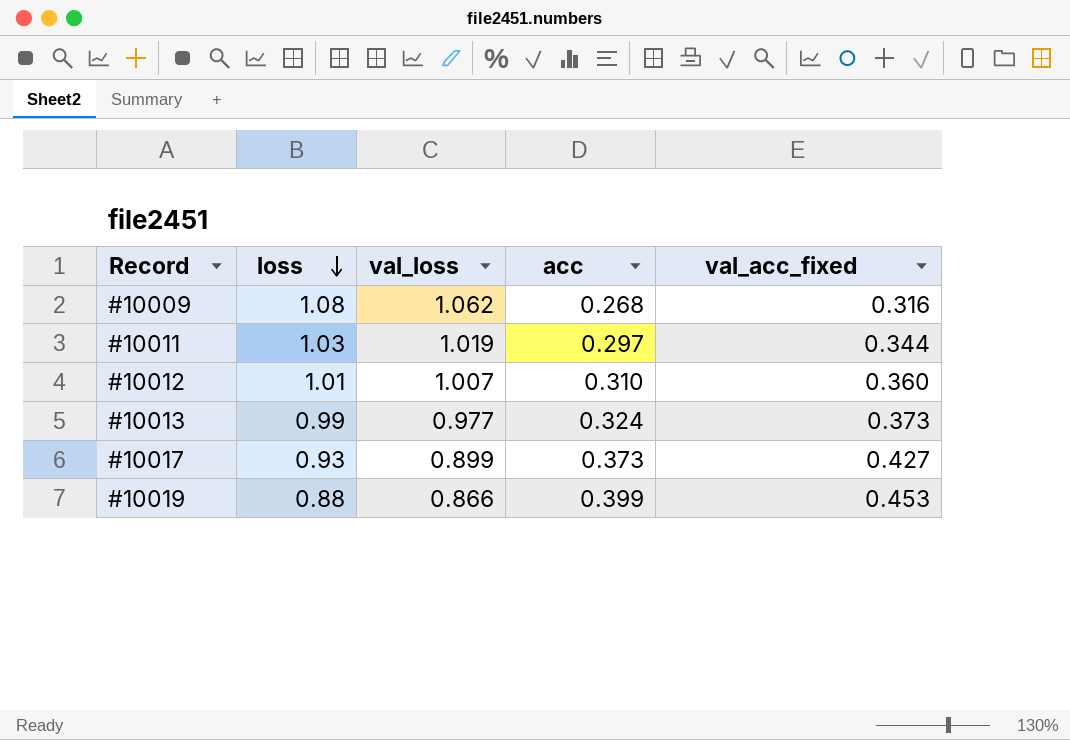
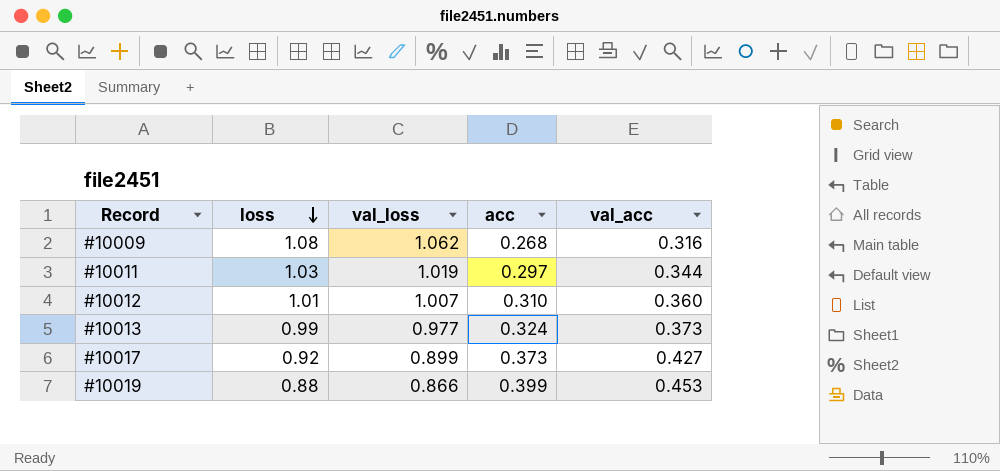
column name: val_acc_fixed -> val_acc
#10017 | loss: 0.93 -> 0.92

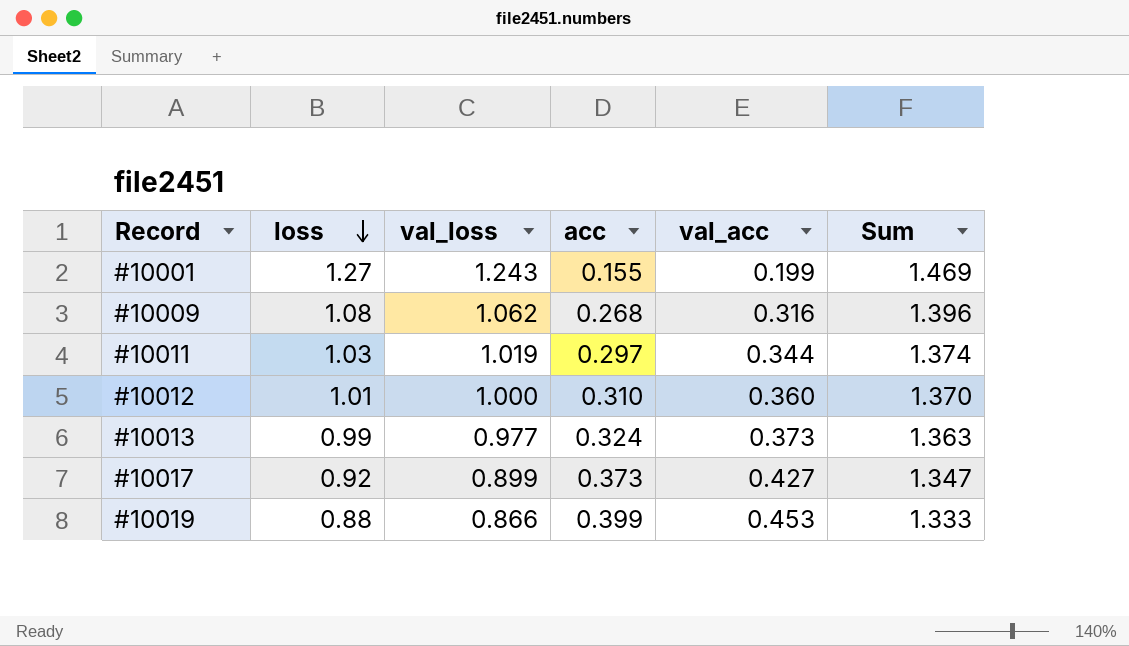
column Sum | formula: none -> [loss] + [val_acc]
row #10001: none -> 1.27 | 1.243 | 0.155 | 0.199 | 1.469
#10012 | val_loss: 1.007 -> 1.000

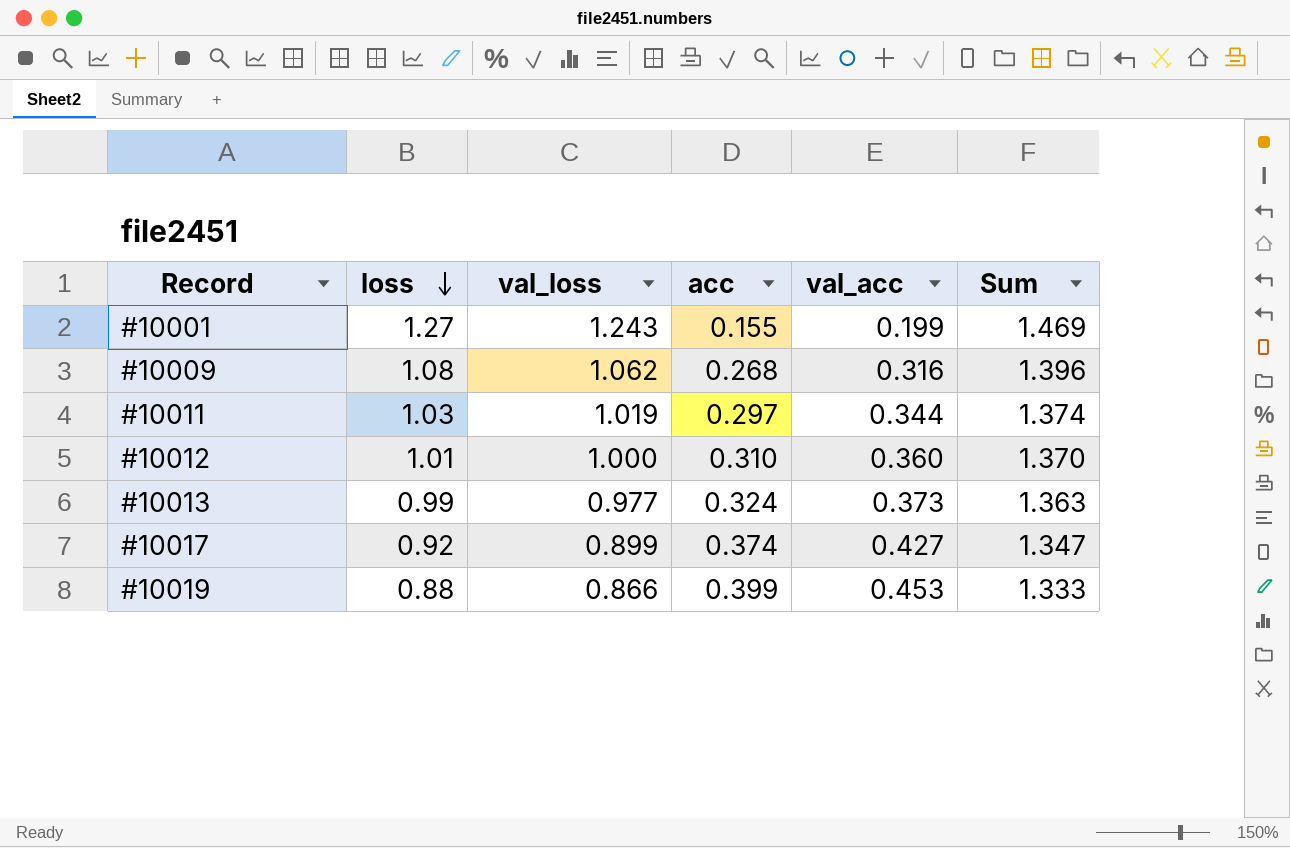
#10017 | acc: 0.373 -> 0.374

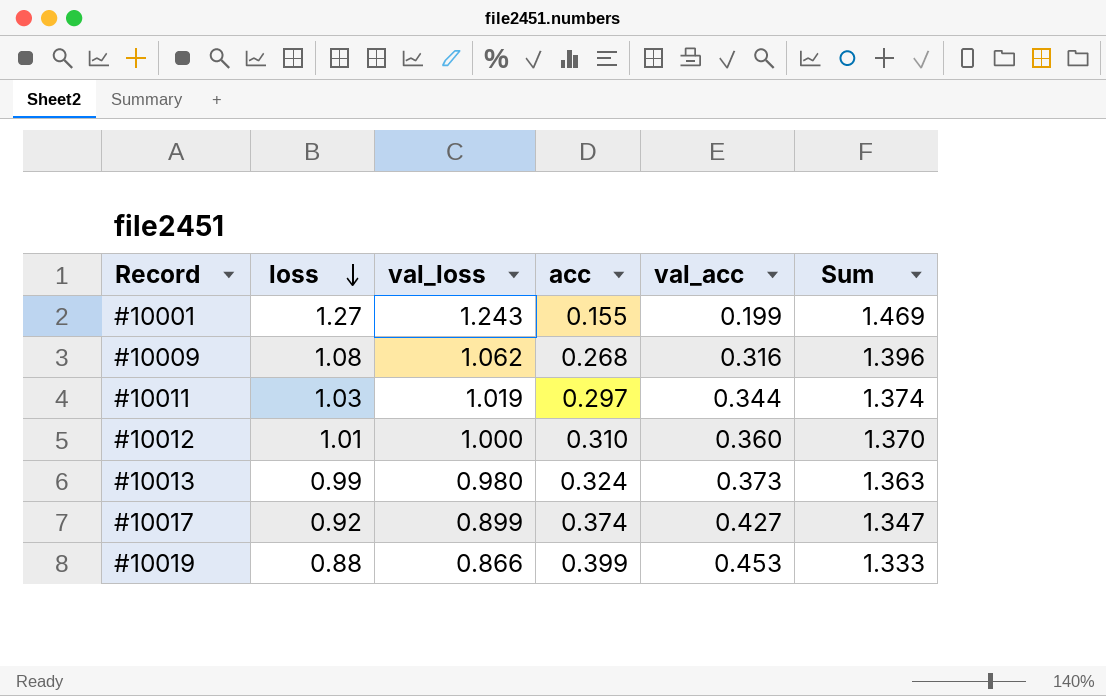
#10013 | val_loss: 0.977 -> 0.980

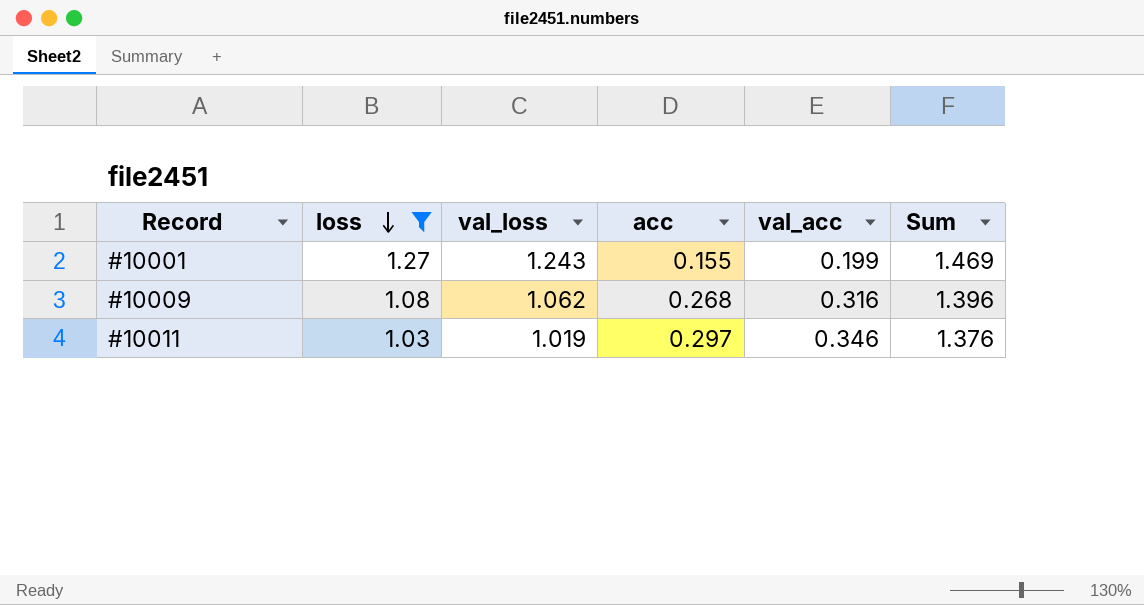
filter: none -> loss >= 1.03
#10011 | val_acc: 0.344 -> 0.346
#10011 | Sum: 1.374 -> 1.376

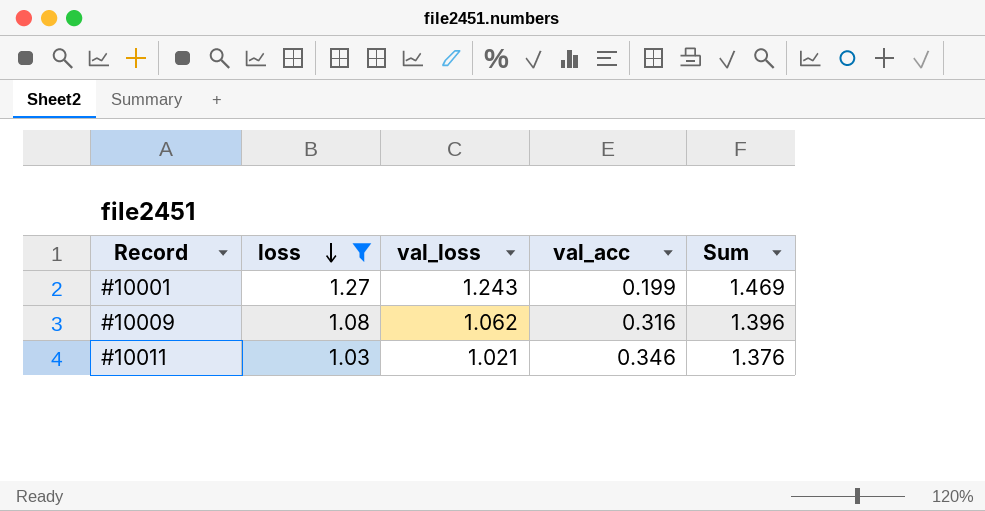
column acc | position: 4 -> none
#10011 | val_loss: 1.019 -> 1.021

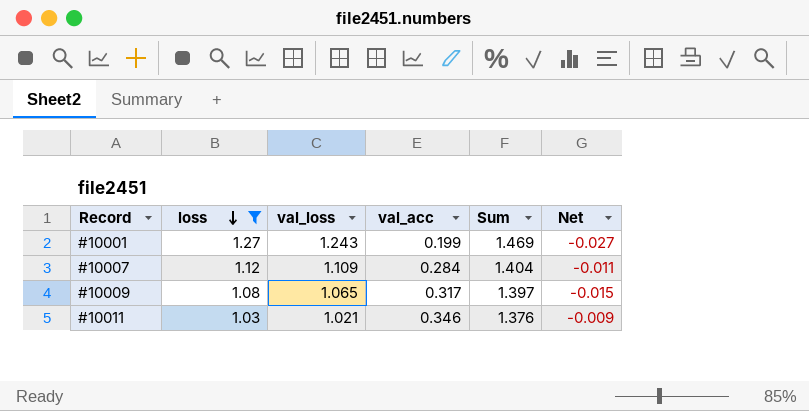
column Net | formula: none -> [val_loss] - [loss]
row #10007: none -> 1.12 | 1.109 | 0.284 | 1.404 | -0.011
#10009 | val_loss: 1.062 -> 1.065
#10009 | val_acc: 0.316 -> 0.317
#10009 | Sum: 1.396 -> 1.397

